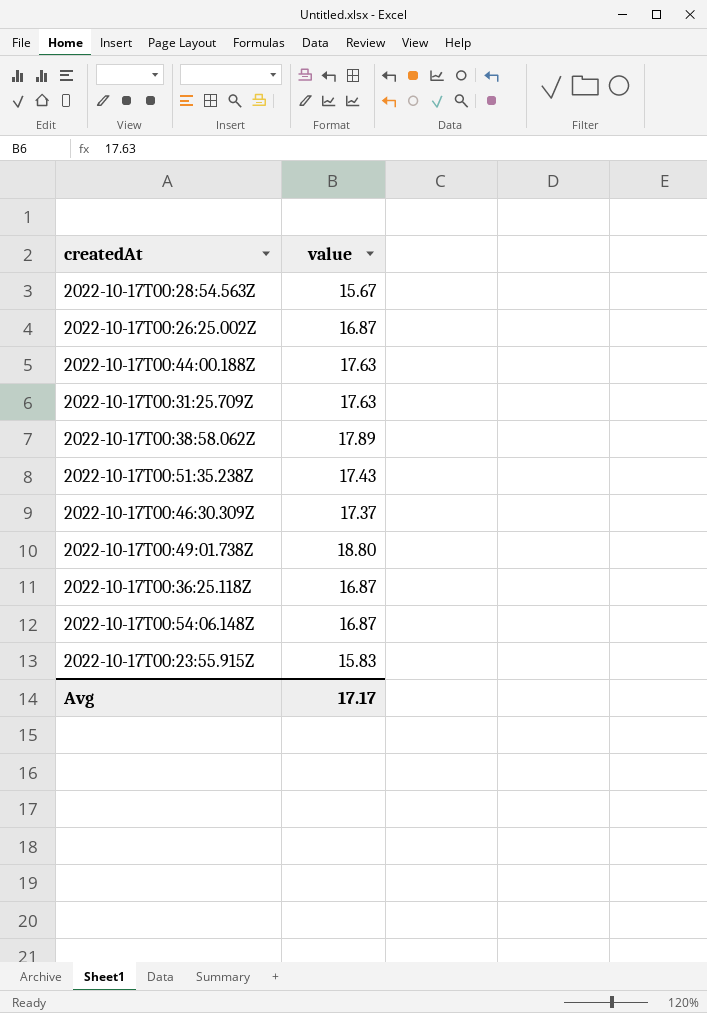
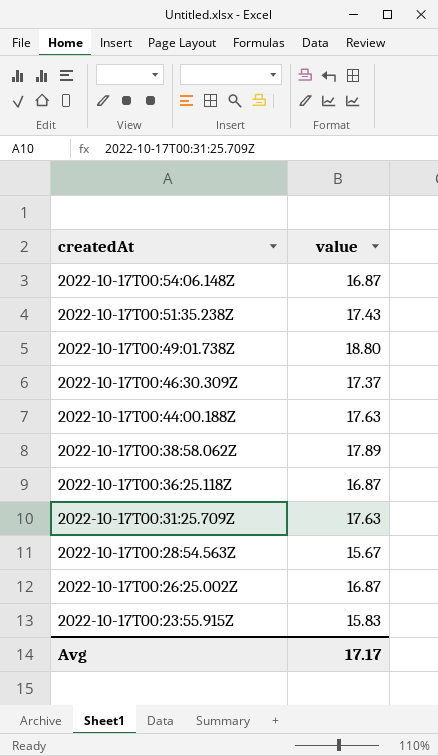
row order: none -> createdAt descending

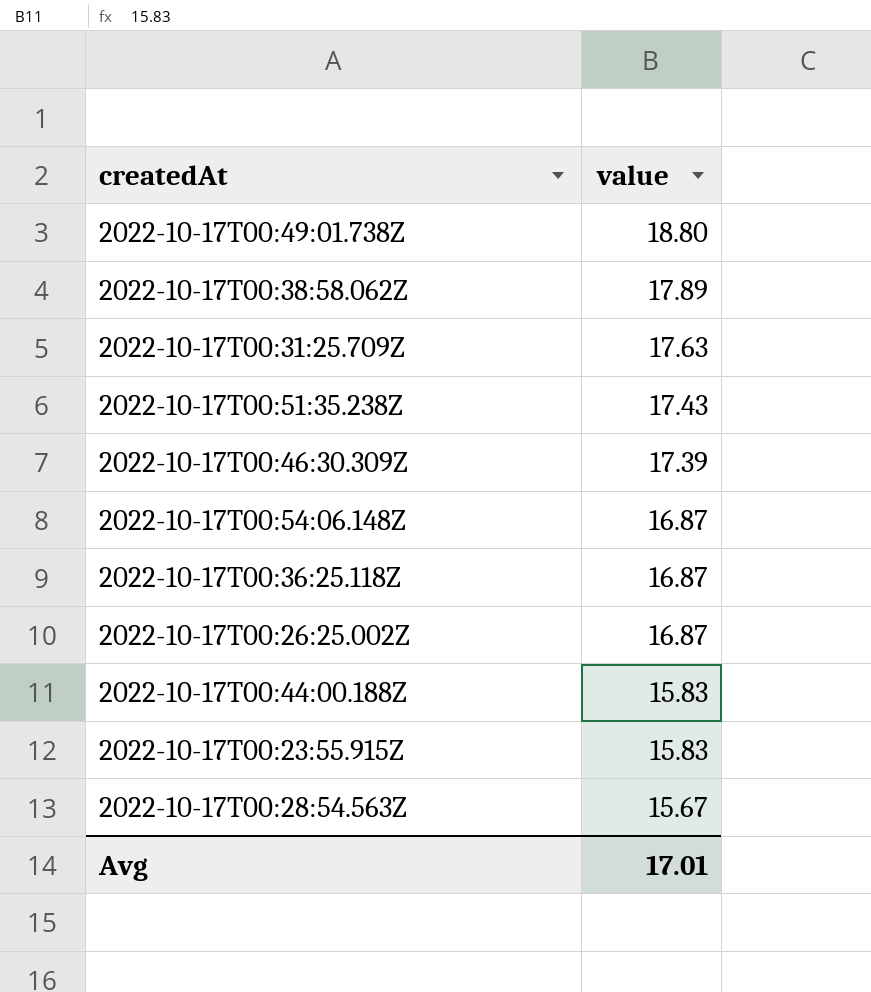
row order: createdAt descending -> value descending
2022-10-17T00:46:30.309Z | value: 17.37 -> 17.39
2022-10-17T00:44:00.188Z | value: 17.63 -> 15.83
Avg | value: 17.17 -> 17.01

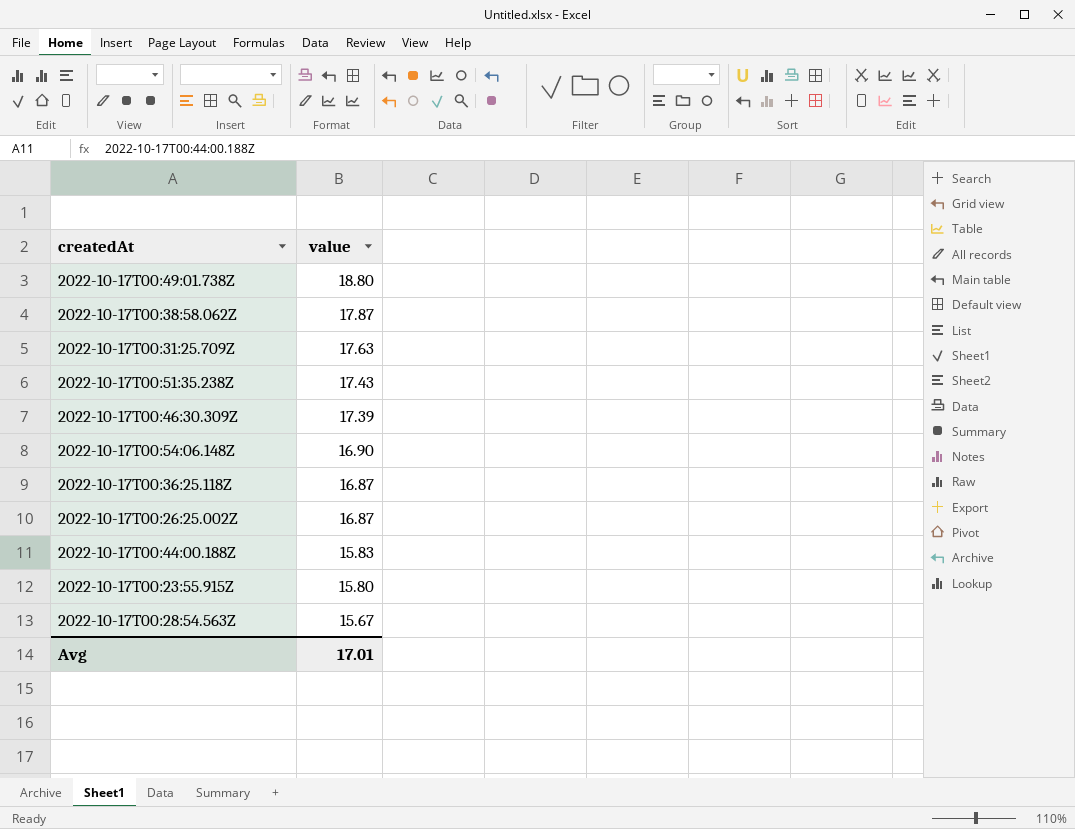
2022-10-17T00:38:58.062Z | value: 17.89 -> 17.87
2022-10-17T00:54:06.148Z | value: 16.87 -> 16.90
2022-10-17T00:23:55.915Z | value: 15.83 -> 15.80

